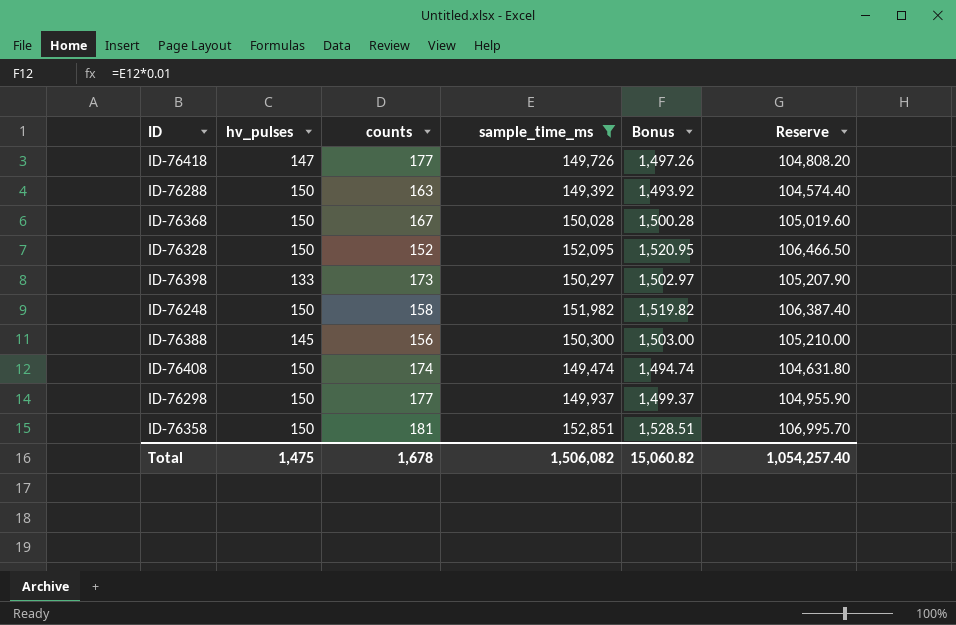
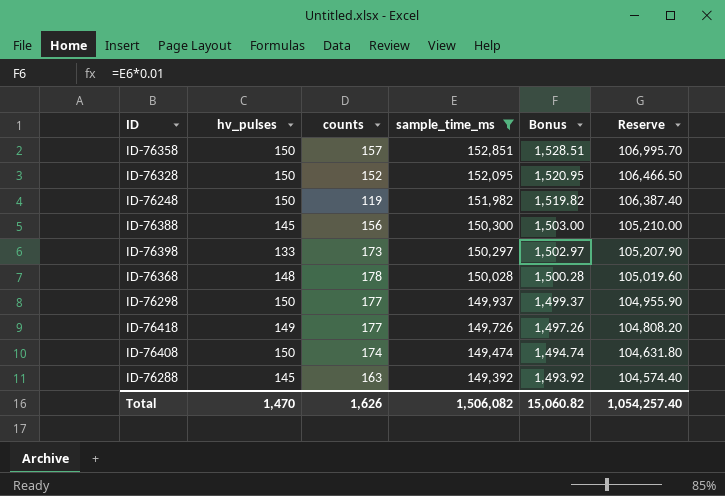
row order: none -> sample_time_ms descending
ID-76358 | counts: 181 -> 157
ID-76248 | counts: 158 -> 119
ID-76368 | hv_pulses: 150 -> 148
ID-76368 | counts: 167 -> 178
ID-76418 | hv_pulses: 147 -> 149
ID-76288 | hv_pulses: 150 -> 145
Total | hv_pulses: 1,475 -> 1,470
Total | counts: 1,678 -> 1,626

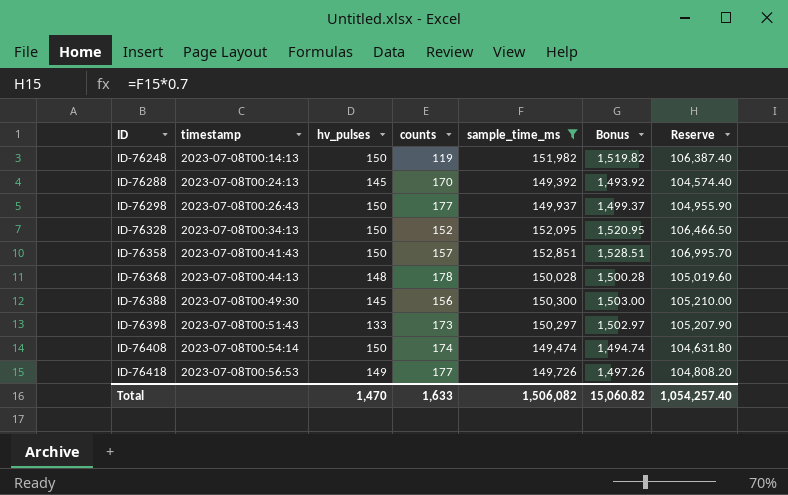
row order: sample_time_ms descending -> ID ascending
column timestamp | position: none -> 2
ID-76288 | counts: 163 -> 170
Total | counts: 1,626 -> 1,633

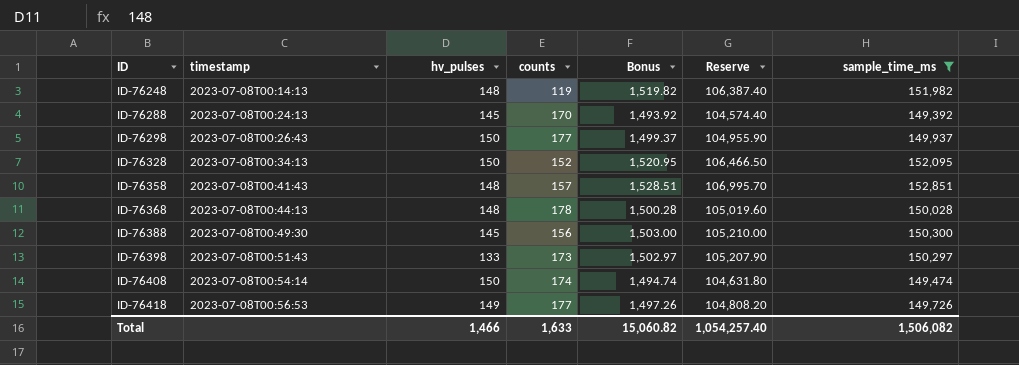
column sample_time_ms | position: 5 -> 7
ID-76248 | hv_pulses: 150 -> 148
ID-76358 | hv_pulses: 150 -> 148
Total | hv_pulses: 1,470 -> 1,466

